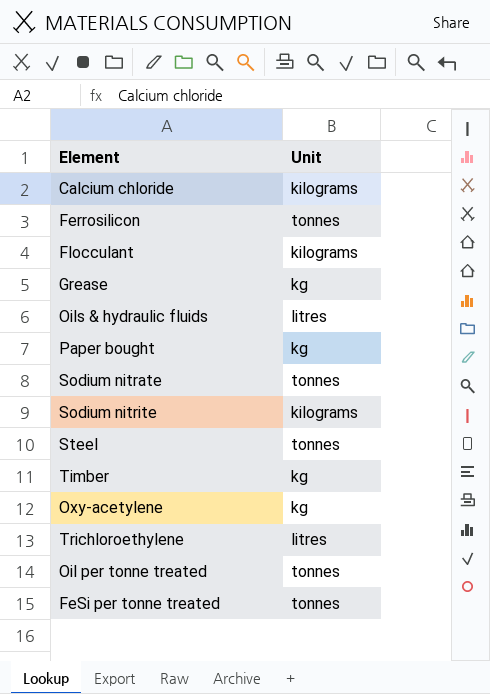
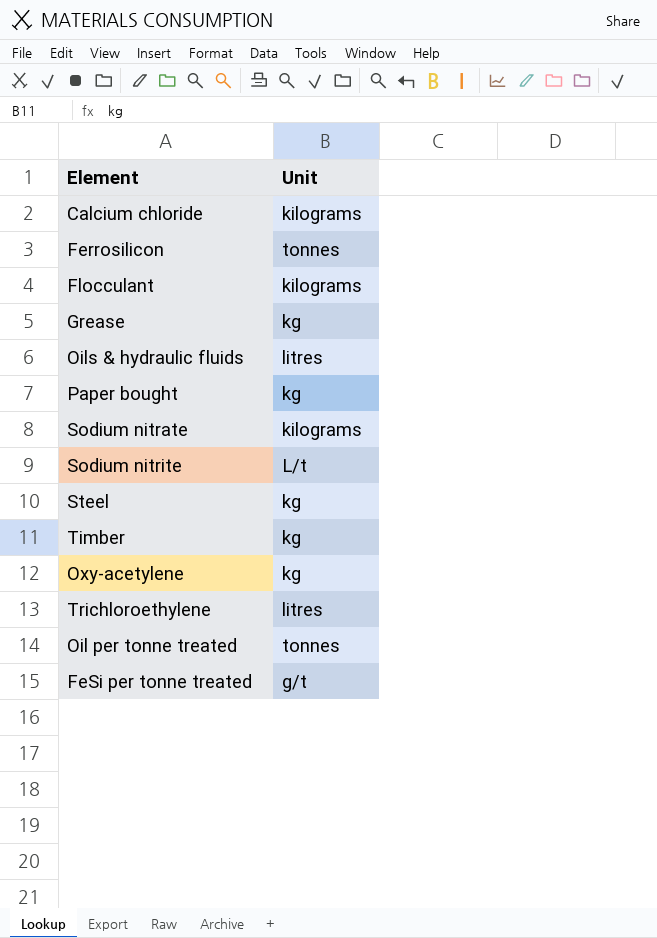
Sodium nitrate | Unit: tonnes -> kilograms
Sodium nitrite | Unit: kilograms -> L/t
Steel | Unit: tonnes -> kg
FeSi per tonne treated | Unit: tonnes -> g/t

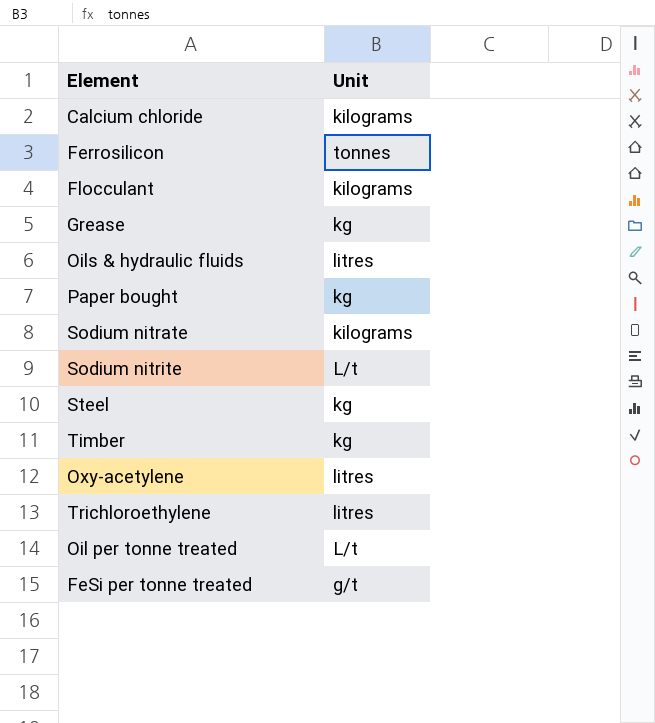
Oxy-acetylene | Unit: kg -> litres
Oil per tonne treated | Unit: tonnes -> L/t

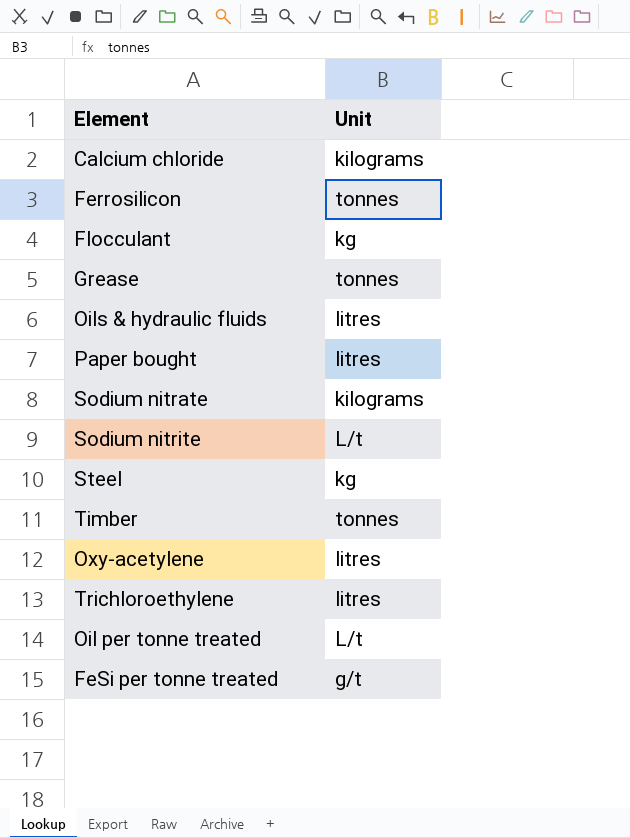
Flocculant | Unit: kilograms -> kg
Grease | Unit: kg -> tonnes
Paper bought | Unit: kg -> litres
Timber | Unit: kg -> tonnes

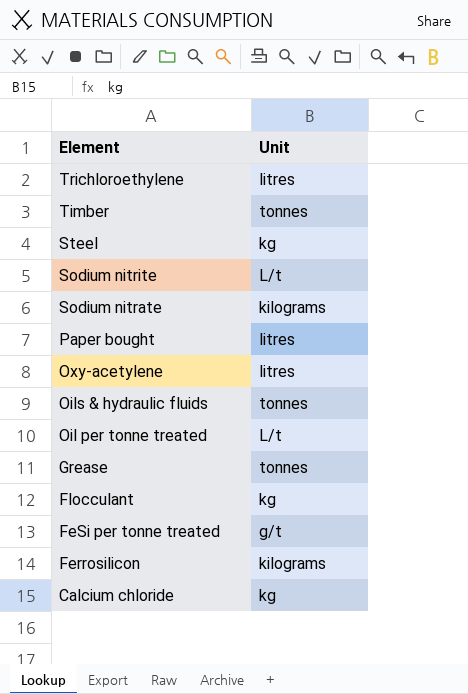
row order: none -> Element descending
Oils & hydraulic fluids | Unit: litres -> tonnes
Ferrosilicon | Unit: tonnes -> kilograms
Calcium chloride | Unit: kilograms -> kg

